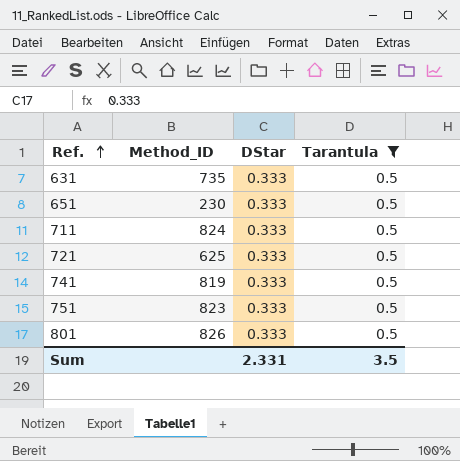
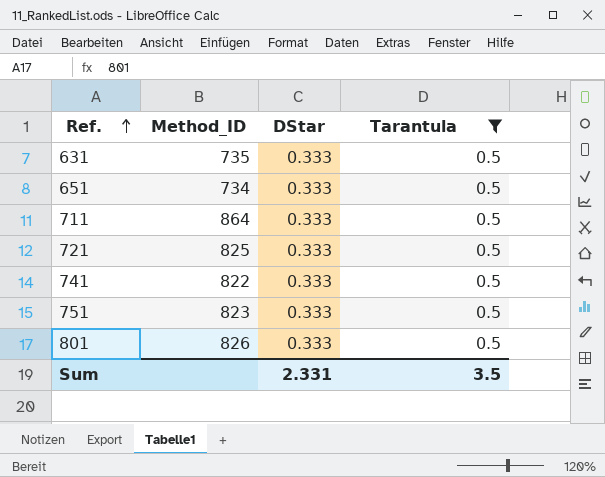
651 | Method_ID: 230 -> 734
711 | Method_ID: 824 -> 864
721 | Method_ID: 625 -> 825
741 | Method_ID: 819 -> 822

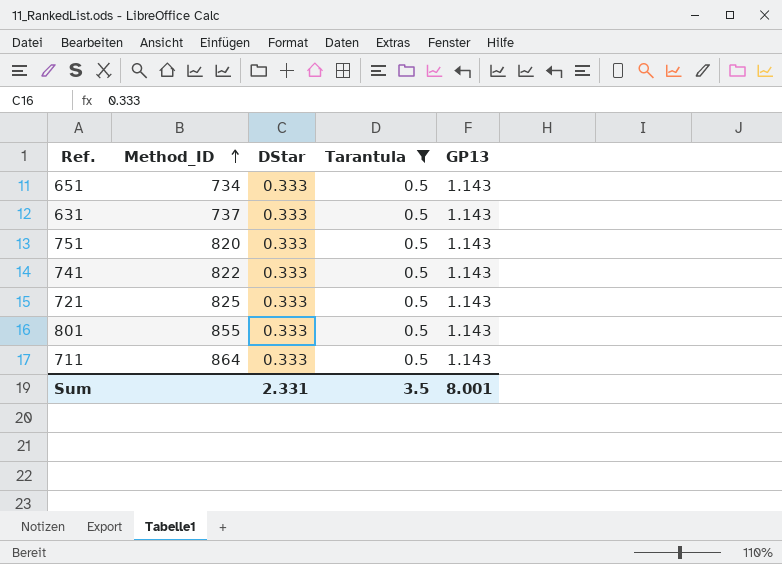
row order: Ref. ascending -> Method_ID ascending
column GP13 | position: none -> 5
631 | Method_ID: 735 -> 737
751 | Method_ID: 823 -> 820
801 | Method_ID: 826 -> 855

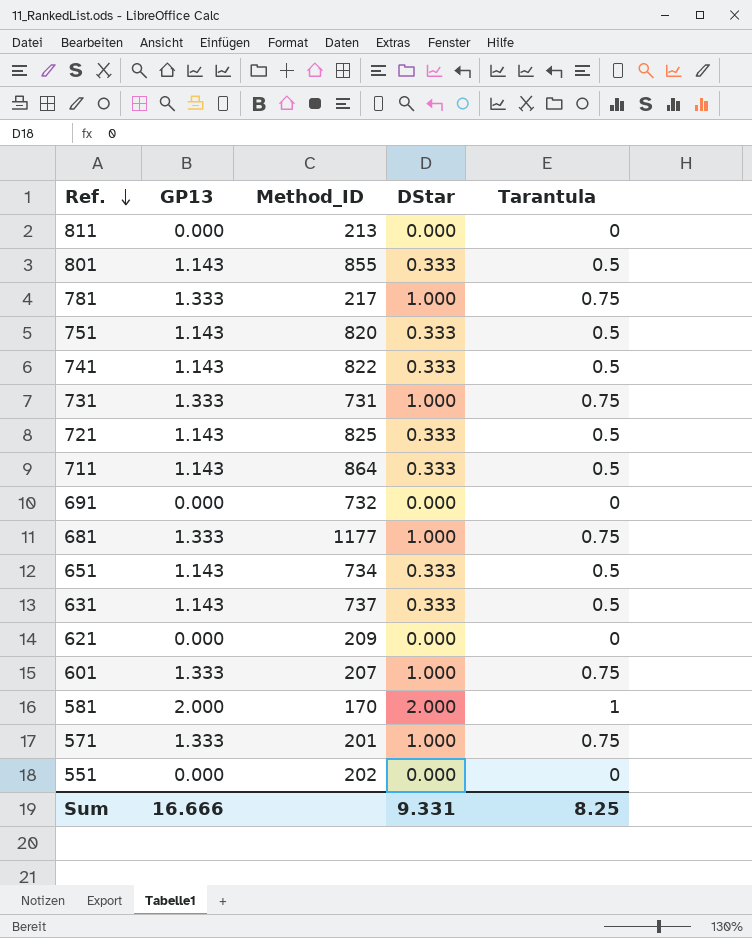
filter: Tarantula = 0.5 -> none
row order: Method_ID ascending -> Ref. descending
column GP13 | position: 5 -> 2
Sum | GP13: 8.001 -> 16.666
Sum | DStar: 2.331 -> 9.331
Sum | Tarantula: 3.5 -> 8.25

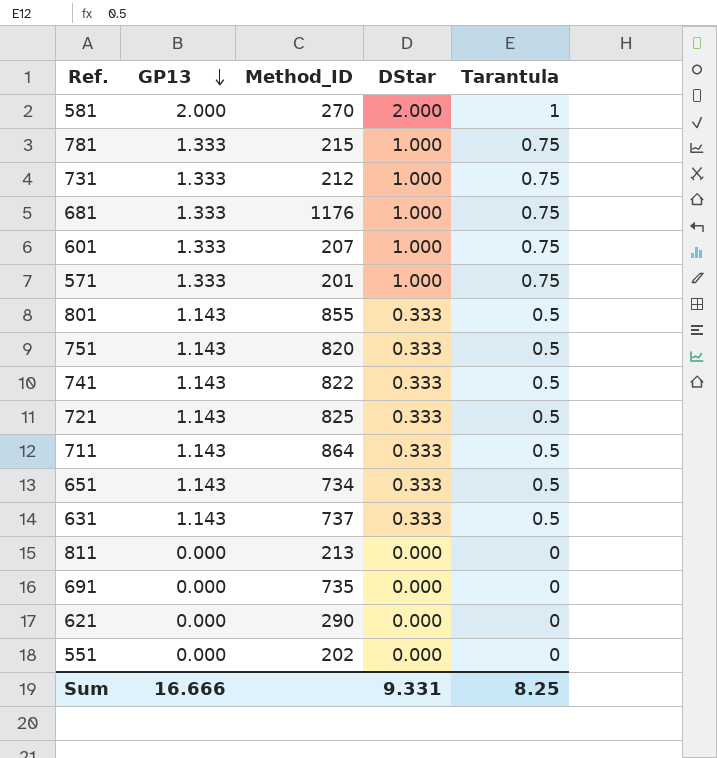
row order: Ref. descending -> GP13 descending
581 | Method_ID: 170 -> 270
781 | Method_ID: 217 -> 215
731 | Method_ID: 731 -> 212
681 | Method_ID: 1177 -> 1176
691 | Method_ID: 732 -> 735
621 | Method_ID: 209 -> 290

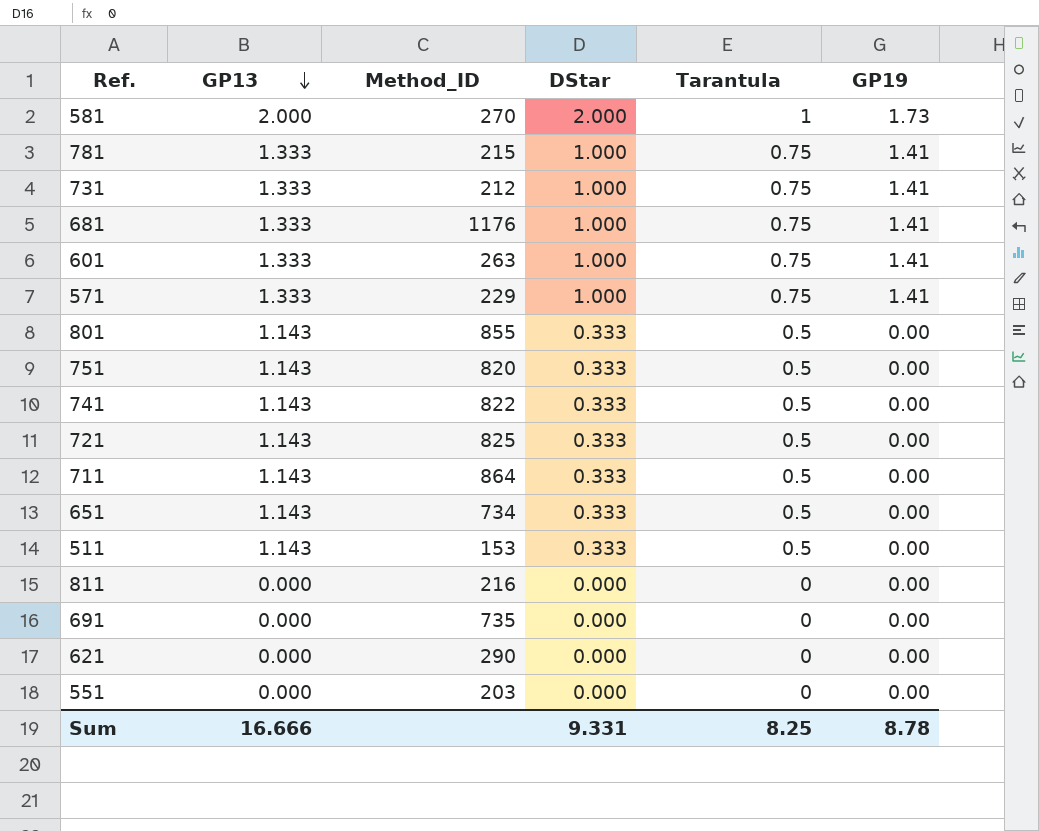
column GP19 | position: none -> 6
row 631: 1.143 | 737 | 0.333 | 0.5 -> none
601 | Method_ID: 207 -> 263
571 | Method_ID: 201 -> 229
row 511: none -> 1.143 | 153 | 0.333 | 0.5 | 0.00
811 | Method_ID: 213 -> 216
551 | Method_ID: 202 -> 203

